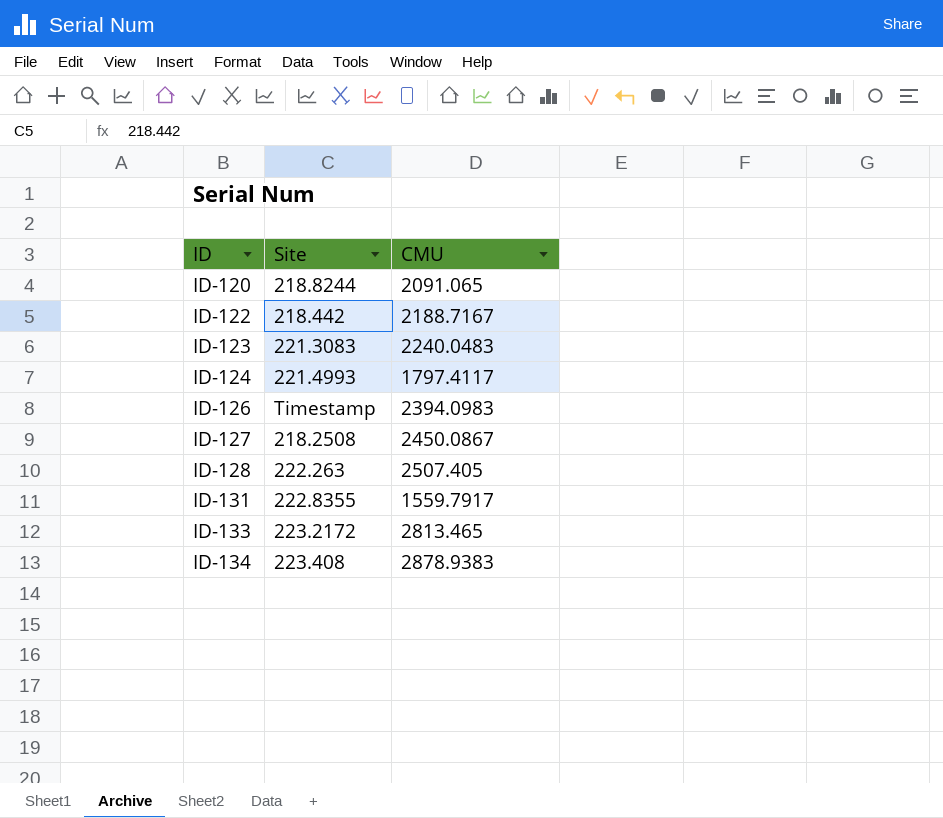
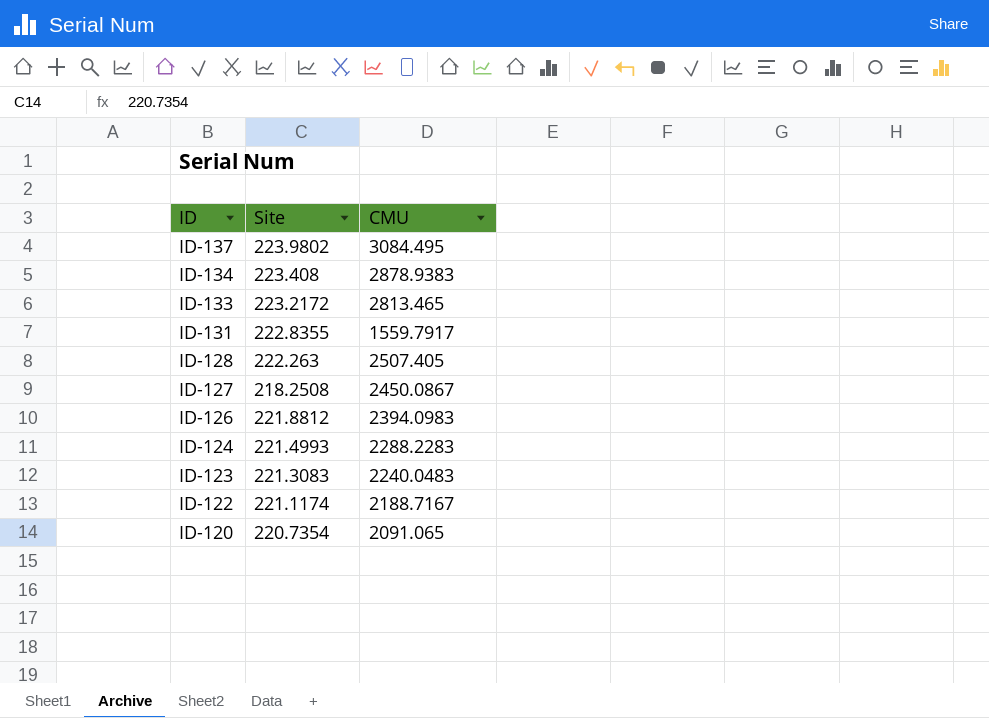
row order: ID ascending -> ID descending
row ID-137: none -> 223.9802 | 3084.495
ID-126 | Site: Timestamp -> 221.8812
ID-124 | CMU: 1797.4117 -> 2288.2283
ID-122 | Site: 218.442 -> 221.1174
ID-120 | Site: 218.8244 -> 220.7354

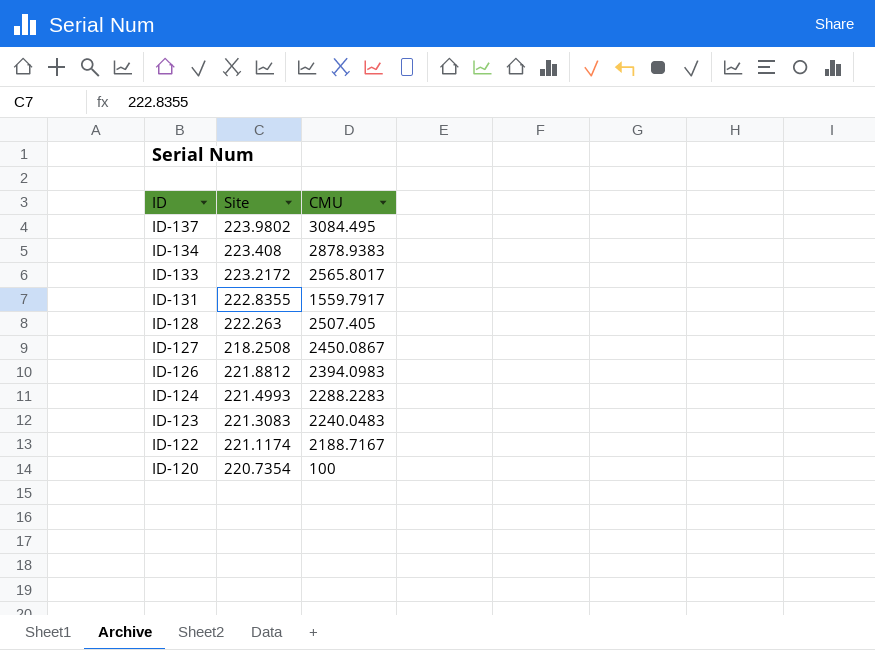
ID-133 | CMU: 2813.465 -> 2565.8017
ID-120 | CMU: 2091.065 -> 100

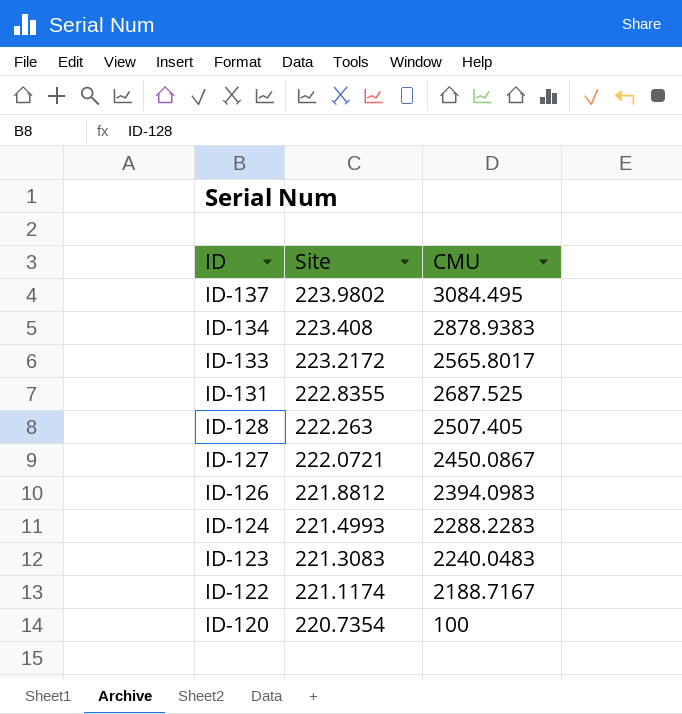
ID-131 | CMU: 1559.7917 -> 2687.525
ID-127 | Site: 218.2508 -> 222.0721

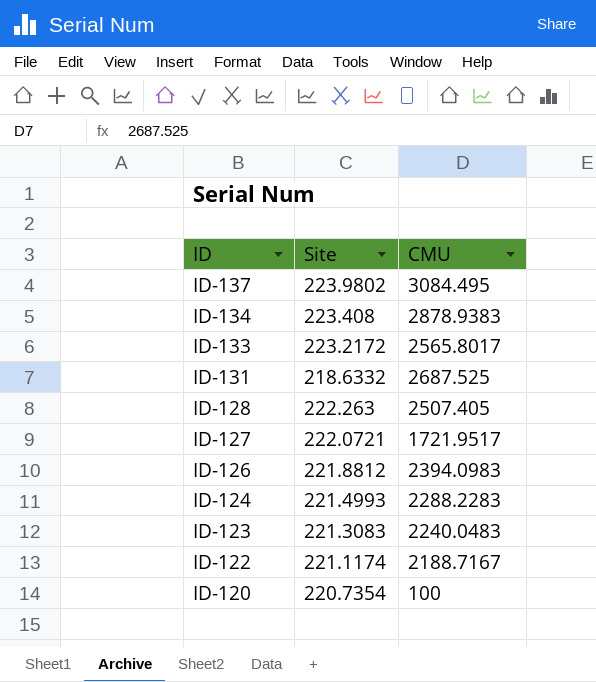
ID-131 | Site: 222.8355 -> 218.6332
ID-127 | CMU: 2450.0867 -> 1721.9517

